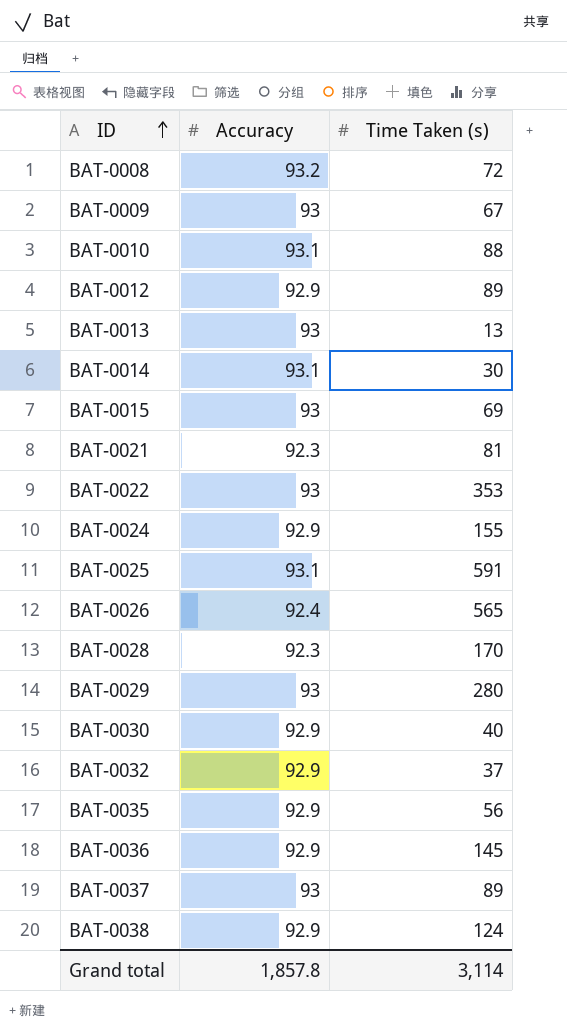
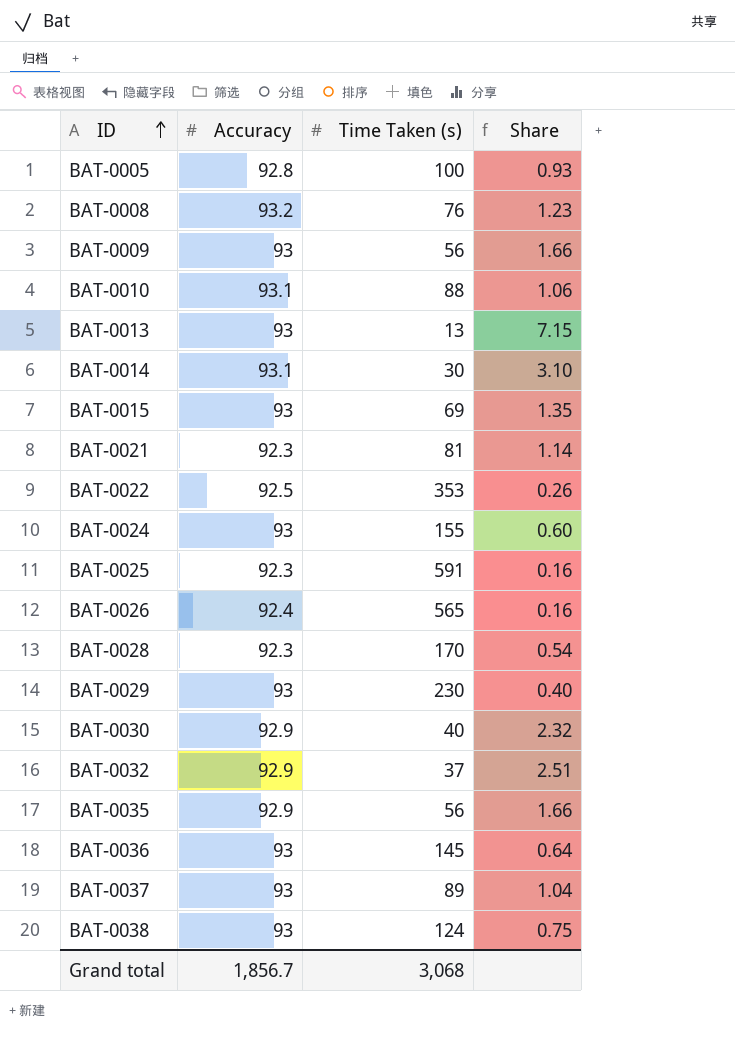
column Share | formula: none -> [Accuracy] / [Time Taken (s)]
row BAT-0012: 92.9 | 89 -> none
row BAT-0005: none -> 92.8 | 100 | 0.93
BAT-0008 | Time Taken (s): 72 -> 76
BAT-0009 | Time Taken (s): 67 -> 56
BAT-0022 | Accuracy: 93 -> 92.5
BAT-0024 | Accuracy: 92.9 -> 93
BAT-0025 | Accuracy: 93.1 -> 92.3
BAT-0029 | Time Taken (s): 280 -> 230
BAT-0036 | Accuracy: 92.9 -> 93
BAT-0038 | Accuracy: 92.9 -> 93
Grand total | Accuracy: 1,857.8 -> 1,856.7
Grand total | Time Taken (s): 3,114 -> 3,068

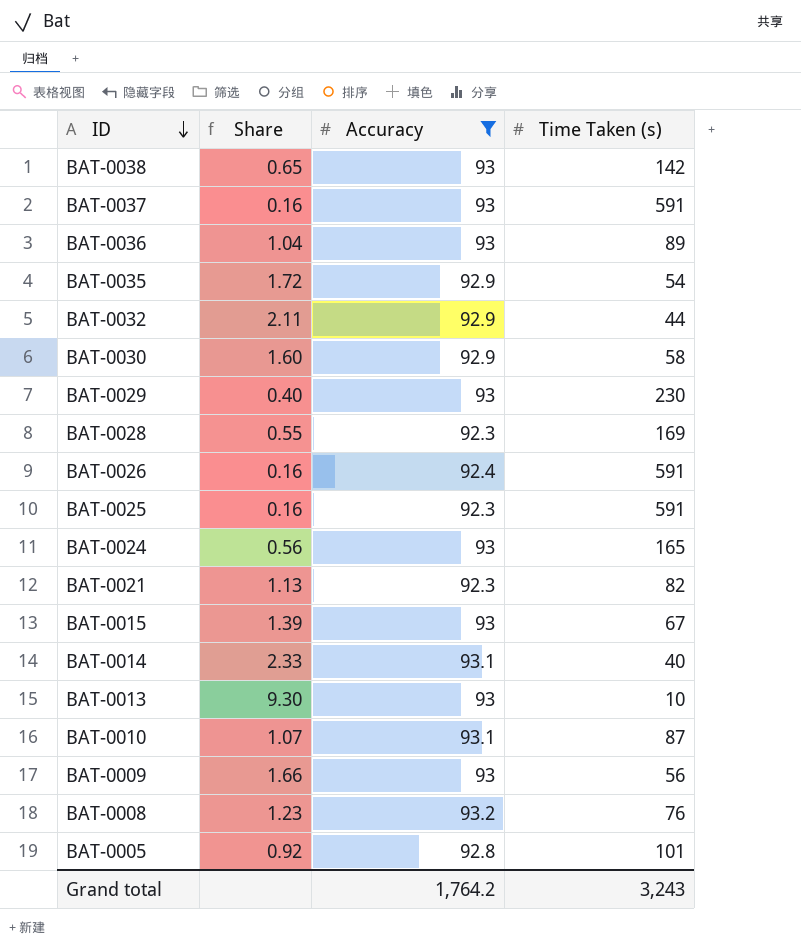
filter: none -> Accuracy != 92.5
row order: ID ascending -> ID descending
column Share | position: 4 -> 2
BAT-0038 | Share: 0.75 -> 0.65
BAT-0038 | Time Taken (s): 124 -> 142
BAT-0037 | Share: 1.04 -> 0.16
BAT-0037 | Time Taken (s): 89 -> 591
BAT-0036 | Share: 0.64 -> 1.04
BAT-0036 | Time Taken (s): 145 -> 89
BAT-0035 | Share: 1.66 -> 1.72
BAT-0035 | Time Taken (s): 56 -> 54
BAT-0032 | Share: 2.51 -> 2.11
BAT-0032 | Time Taken (s): 37 -> 44
BAT-0030 | Share: 2.32 -> 1.60
BAT-0030 | Time Taken (s): 40 -> 58
BAT-0028 | Share: 0.54 -> 0.55
BAT-0028 | Time Taken (s): 170 -> 169
BAT-0026 | Time Taken (s): 565 -> 591
BAT-0024 | Share: 0.60 -> 0.56
BAT-0024 | Time Taken (s): 155 -> 165
BAT-0021 | Share: 1.14 -> 1.13
BAT-0021 | Time Taken (s): 81 -> 82
BAT-0015 | Share: 1.35 -> 1.39
BAT-0015 | Time Taken (s): 69 -> 67
BAT-0014 | Share: 3.10 -> 2.33
BAT-0014 | Time Taken (s): 30 -> 40
BAT-0013 | Share: 7.15 -> 9.30
BAT-0013 | Time Taken (s): 13 -> 10
BAT-0010 | Share: 1.06 -> 1.07
BAT-0010 | Time Taken (s): 88 -> 87
BAT-0005 | Share: 0.93 -> 0.92
BAT-0005 | Time Taken (s): 100 -> 101
Grand total | Accuracy: 1,856.7 -> 1,764.2
Grand total | Time Taken (s): 3,068 -> 3,243

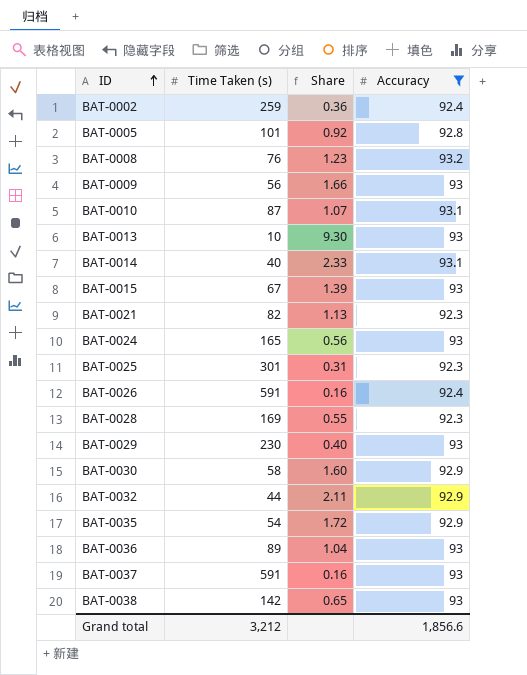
row order: ID descending -> ID ascending
column Time Taken (s) | position: 4 -> 2
row BAT-0002: none -> 259 | 0.36 | 92.4
BAT-0025 | Time Taken (s): 591 -> 301
BAT-0025 | Share: 0.16 -> 0.31
Grand total | Time Taken (s): 3,243 -> 3,212
Grand total | Accuracy: 1,764.2 -> 1,856.6

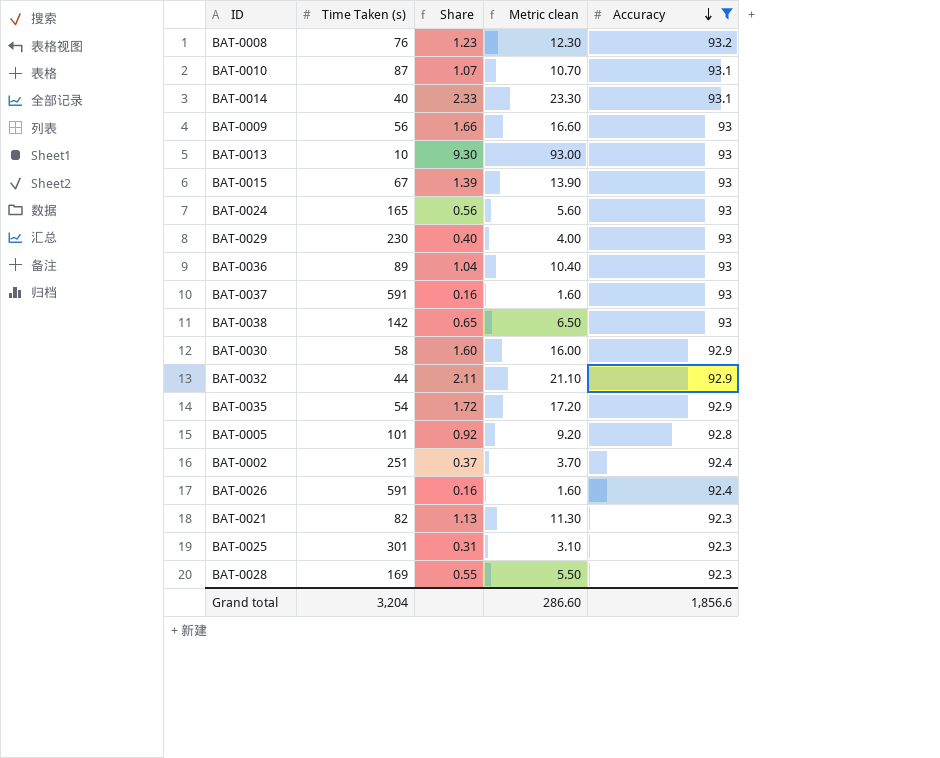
row order: ID ascending -> Accuracy descending
column Metric clean | formula: none -> [Share] * 10
BAT-0002 | Time Taken (s): 259 -> 251
BAT-0002 | Share: 0.36 -> 0.37
Grand total | Time Taken (s): 3,212 -> 3,204

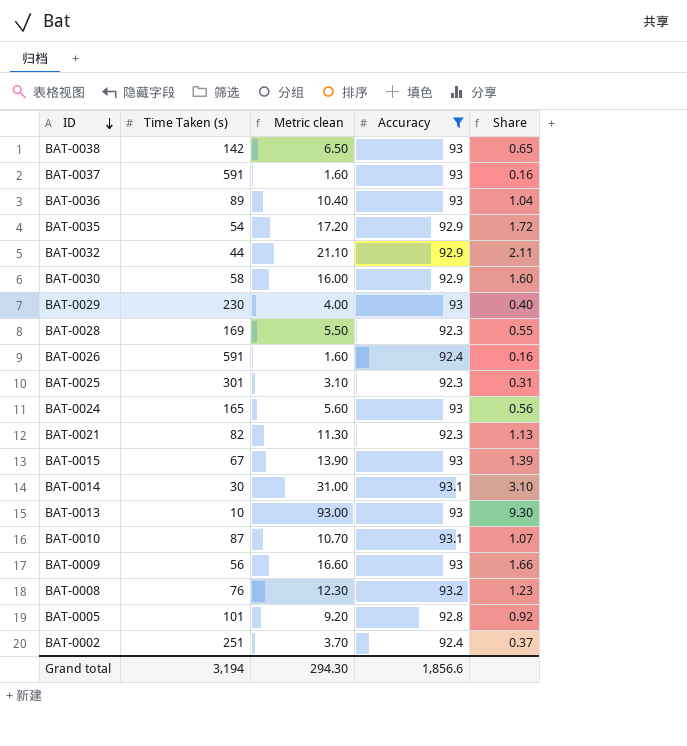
row order: Accuracy descending -> ID descending
column Share | position: 3 -> 5
BAT-0014 | Time Taken (s): 40 -> 30
BAT-0014 | Metric clean: 23.30 -> 31.00
BAT-0014 | Share: 2.33 -> 3.10
Grand total | Time Taken (s): 3,204 -> 3,194
Grand total | Metric clean: 286.60 -> 294.30

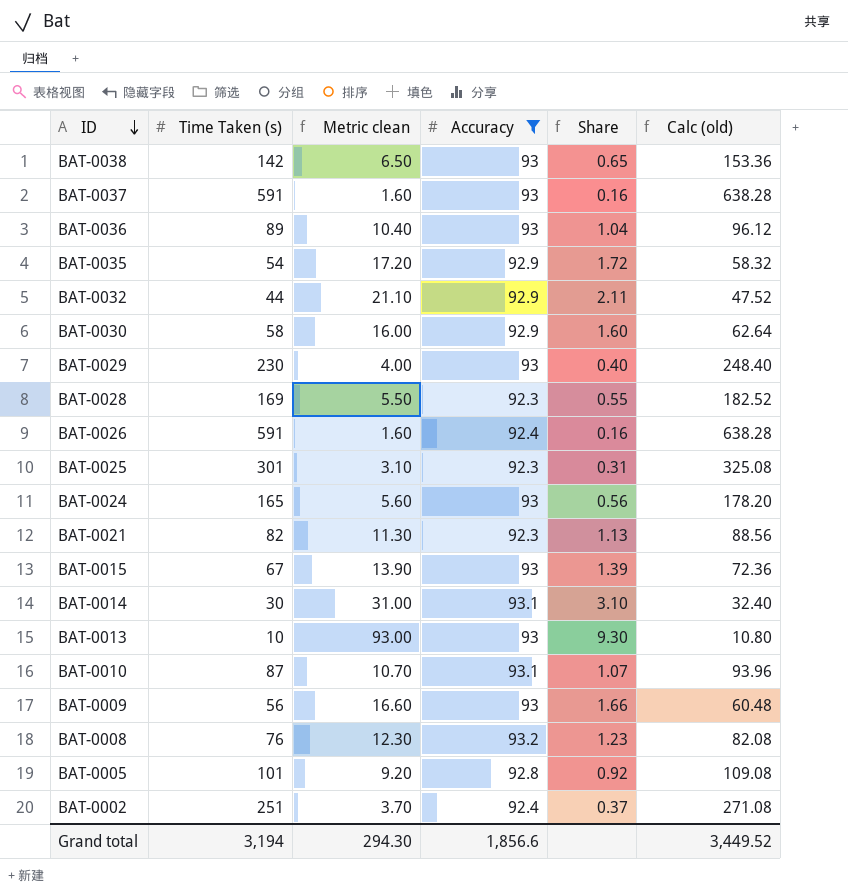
column Calc (old) | formula: none -> [Time Taken (s)] * 1.08

